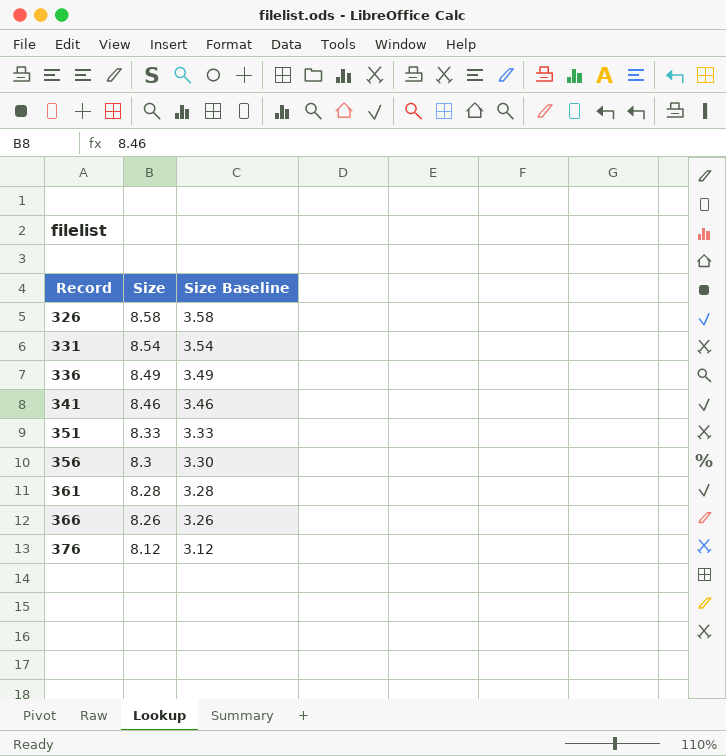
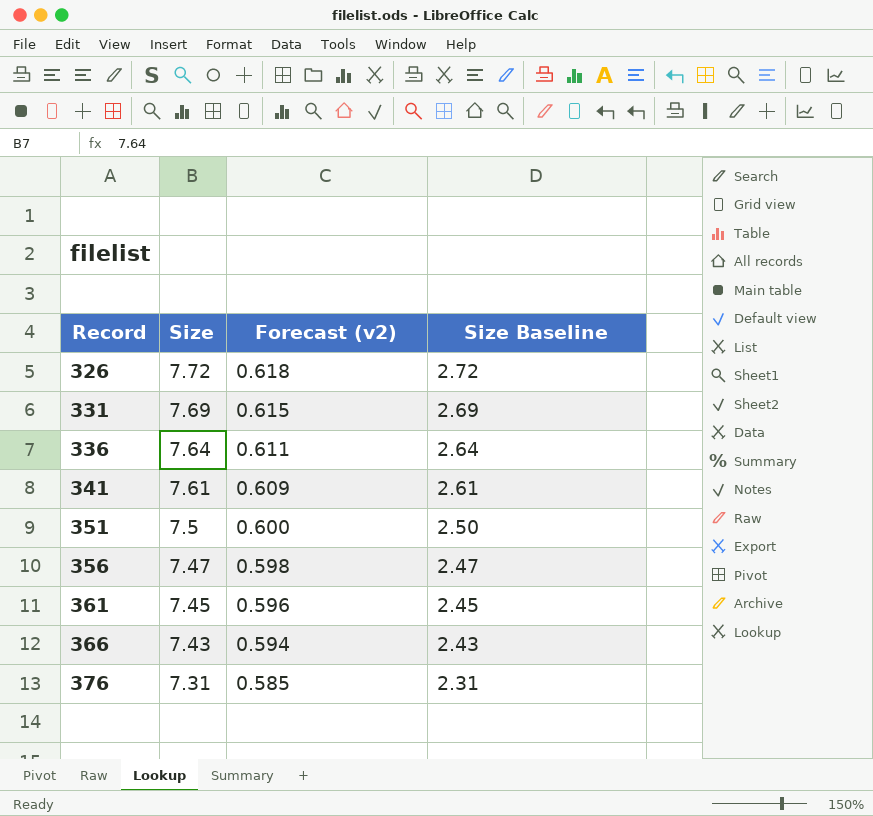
column Forecast (v2) | formula: none -> [Size] * 0.08
326 | Size: 8.58 -> 7.72
326 | Size Baseline: 3.58 -> 2.72
331 | Size: 8.54 -> 7.69
331 | Size Baseline: 3.54 -> 2.69
336 | Size: 8.49 -> 7.64
336 | Size Baseline: 3.49 -> 2.64
341 | Size: 8.46 -> 7.61
341 | Size Baseline: 3.46 -> 2.61
351 | Size: 8.33 -> 7.5
351 | Size Baseline: 3.33 -> 2.50
356 | Size: 8.3 -> 7.47
356 | Size Baseline: 3.30 -> 2.47
361 | Size: 8.28 -> 7.45
361 | Size Baseline: 3.28 -> 2.45
366 | Size: 8.26 -> 7.43
366 | Size Baseline: 3.26 -> 2.43
376 | Size: 8.12 -> 7.31
376 | Size Baseline: 3.12 -> 2.31

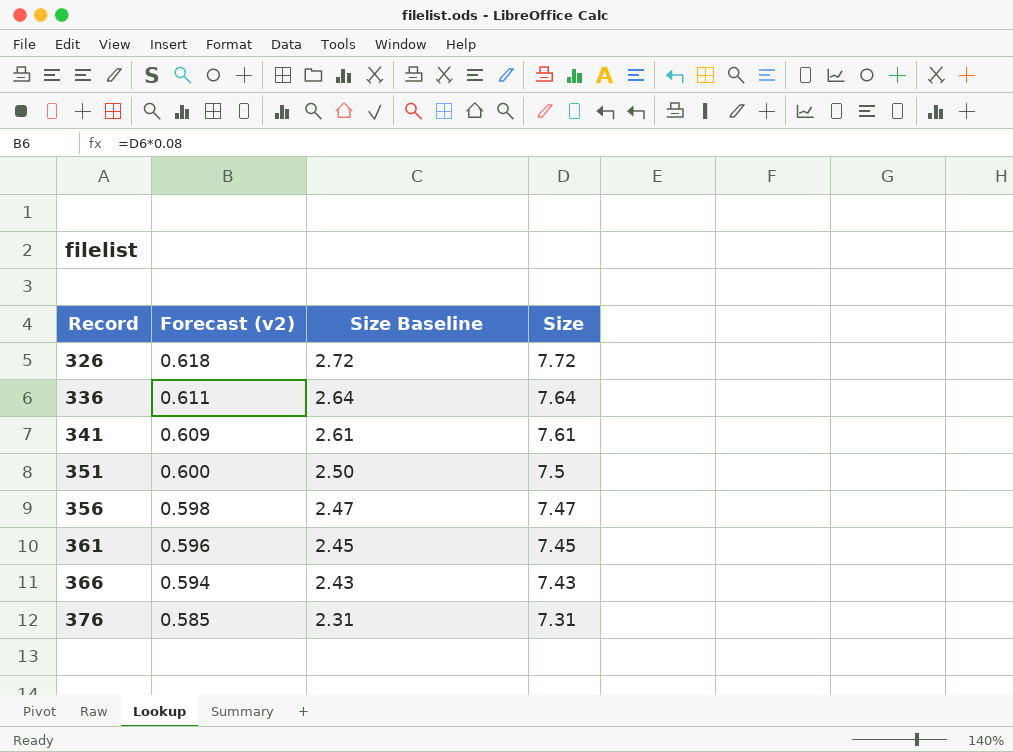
column Size | position: 2 -> 4
row 331: 7.69 | 0.615 | 2.69 -> none

